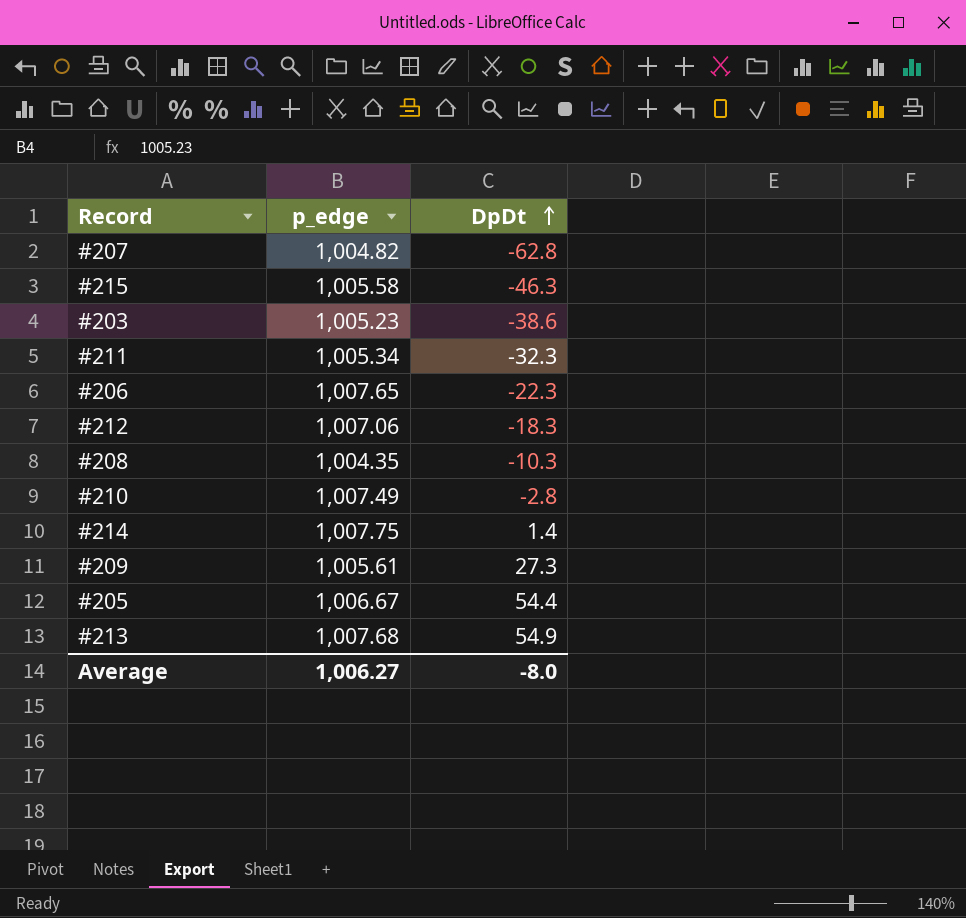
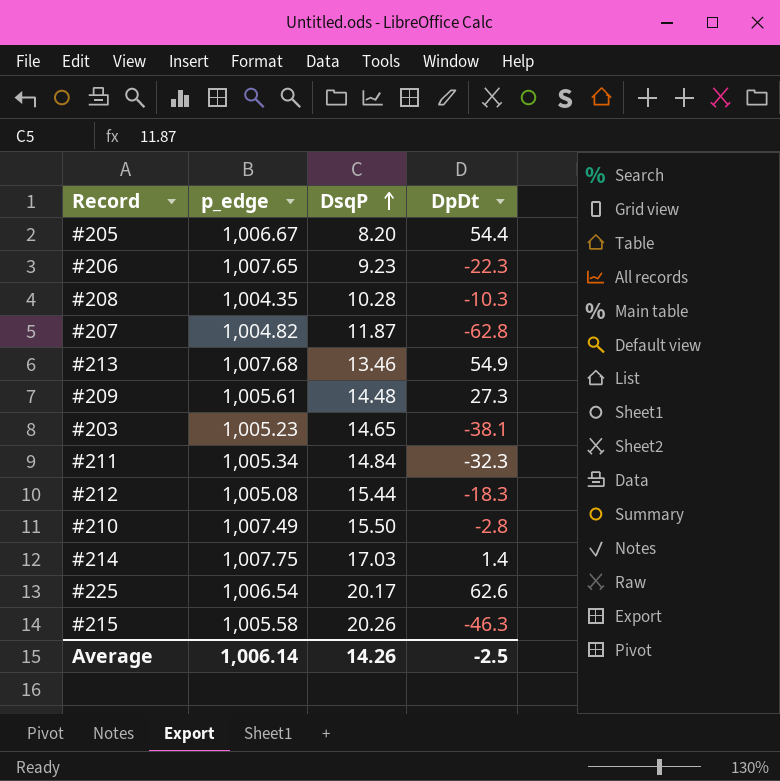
row order: DpDt ascending -> DsqP ascending
column DsqP | position: none -> 3
#203 | DpDt: -38.6 -> -38.1
#212 | p_edge: 1,007.06 -> 1,005.08
row #225: none -> 1,006.54 | 20.17 | 62.6
Average | p_edge: 1,006.27 -> 1,006.14
Average | DpDt: -8.0 -> -2.5

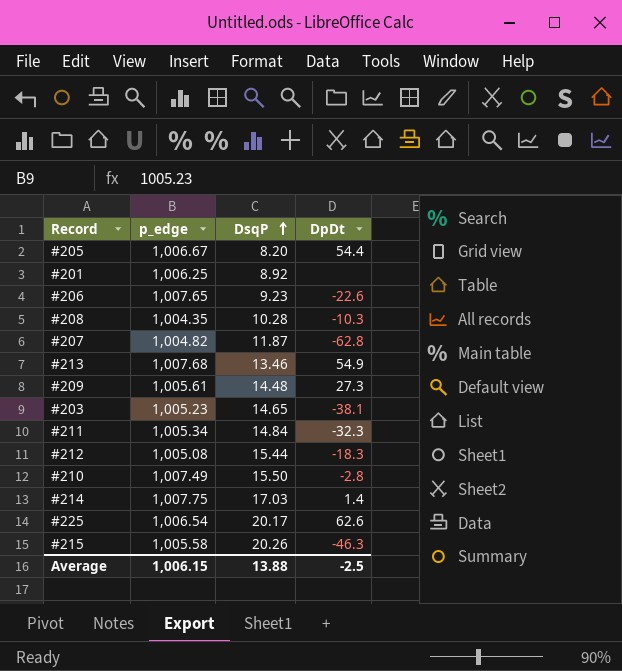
row #201: none -> 1,006.25 | 8.92 | none
#206 | DpDt: -22.3 -> -22.6
Average | p_edge: 1,006.14 -> 1,006.15
Average | DsqP: 14.26 -> 13.88

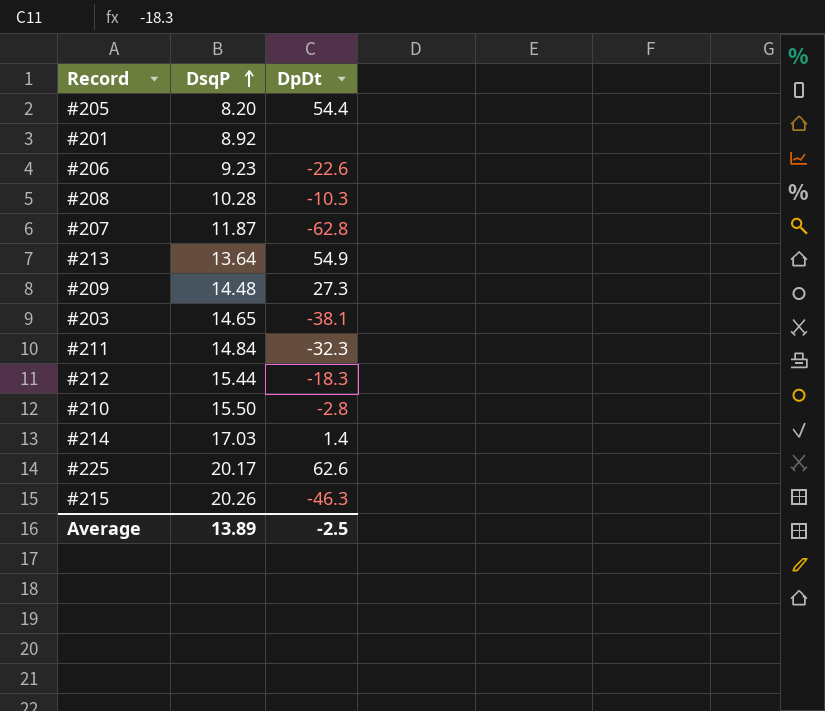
column p_edge | position: 2 -> none
#213 | DsqP: 13.46 -> 13.64
Average | DsqP: 13.88 -> 13.89

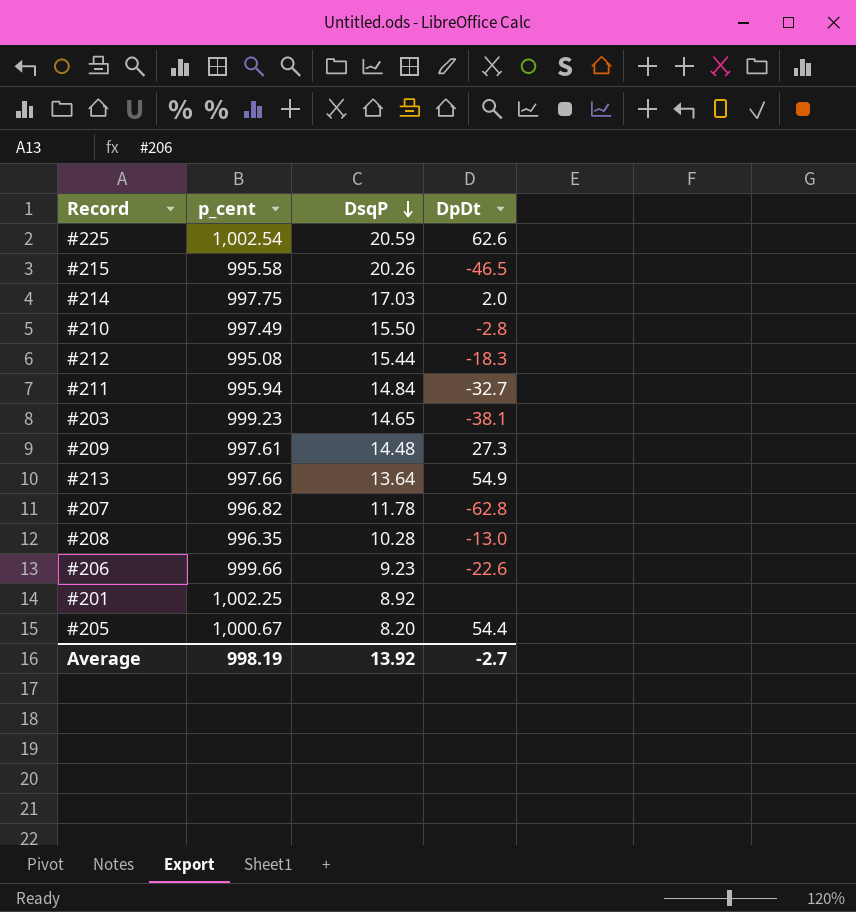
row order: DsqP ascending -> DsqP descending
column p_cent | position: none -> 2
#225 | DsqP: 20.17 -> 20.59
#215 | DpDt: -46.3 -> -46.5
#214 | DpDt: 1.4 -> 2.0
#211 | DpDt: -32.3 -> -32.7
#207 | DsqP: 11.87 -> 11.78
#208 | DpDt: -10.3 -> -13.0
Average | DsqP: 13.89 -> 13.92
Average | DpDt: -2.5 -> -2.7

